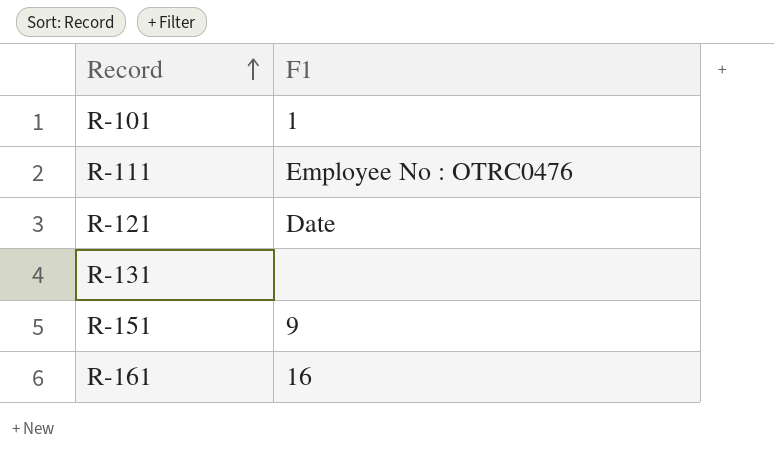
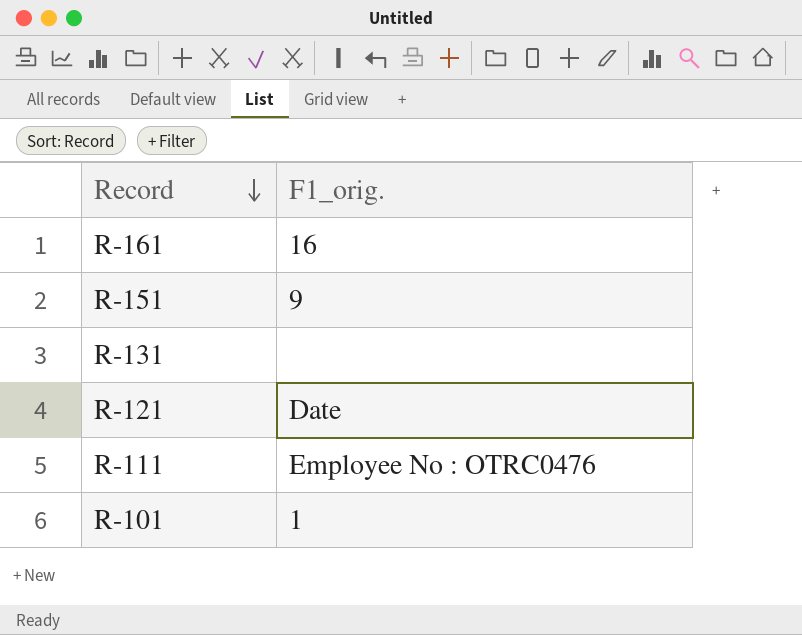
row order: Record ascending -> Record descending
column name: F1 -> F1_orig.

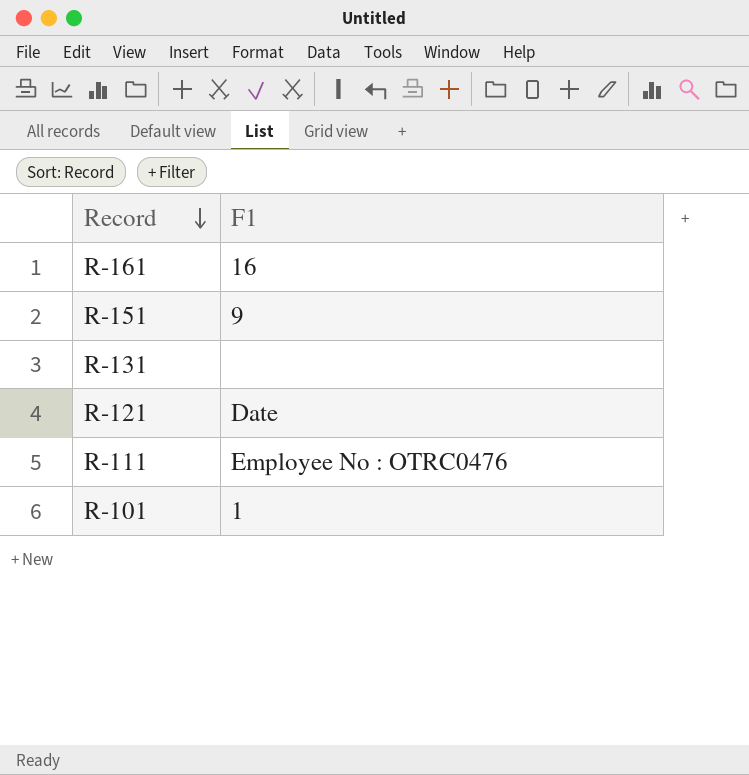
column name: F1_orig. -> F1

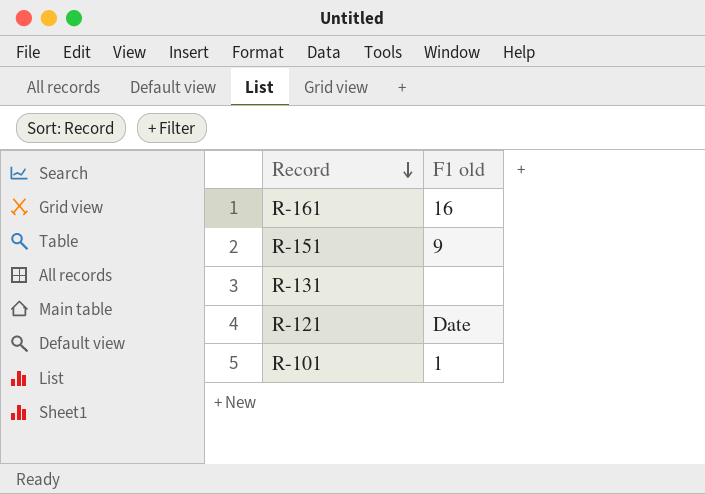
column name: F1 -> F1 old
row R-111: Employee No : OTRC0476 -> none

